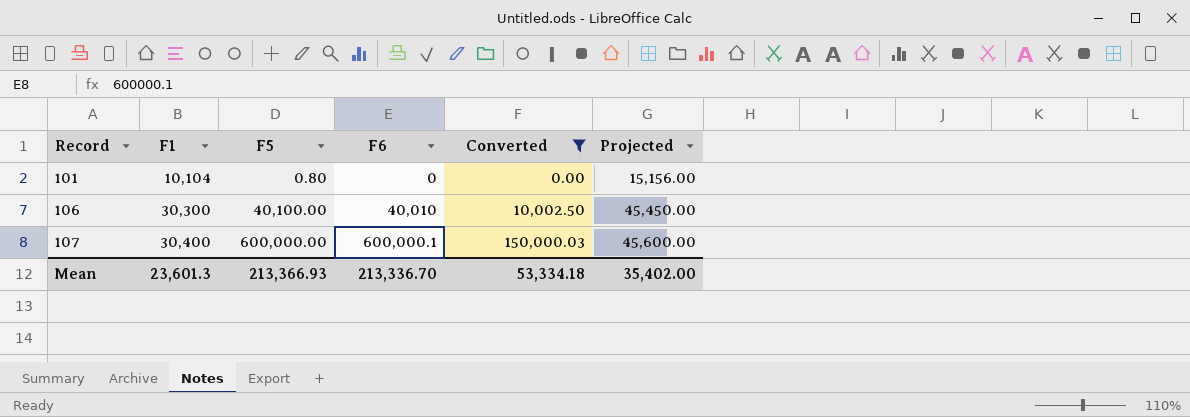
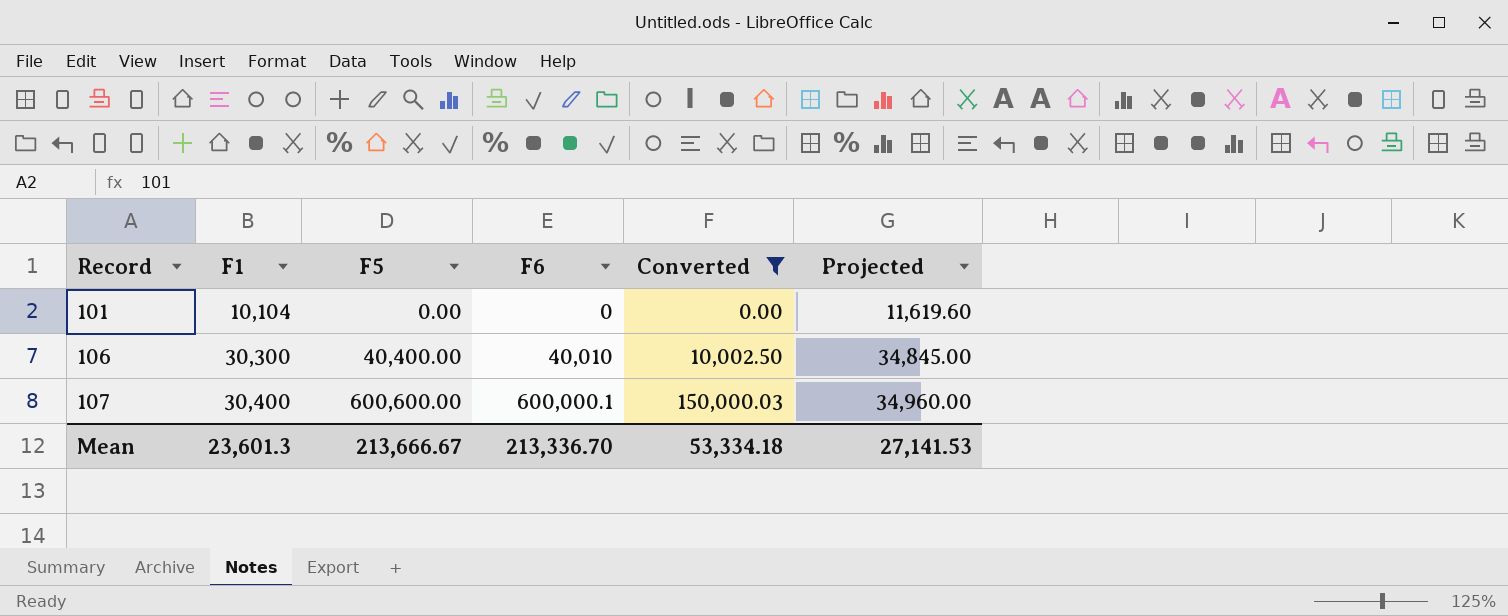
column Projected | formula: [F1] * 1.5 -> [F1] * 1.15
101 | F5: 0.80 -> 0.00
106 | F5: 40,100.00 -> 40,400.00
107 | F5: 600,000.00 -> 600,600.00
Mean | F5: 213,366.93 -> 213,666.67
Mean | Projected: 35,402.00 -> 27,141.53

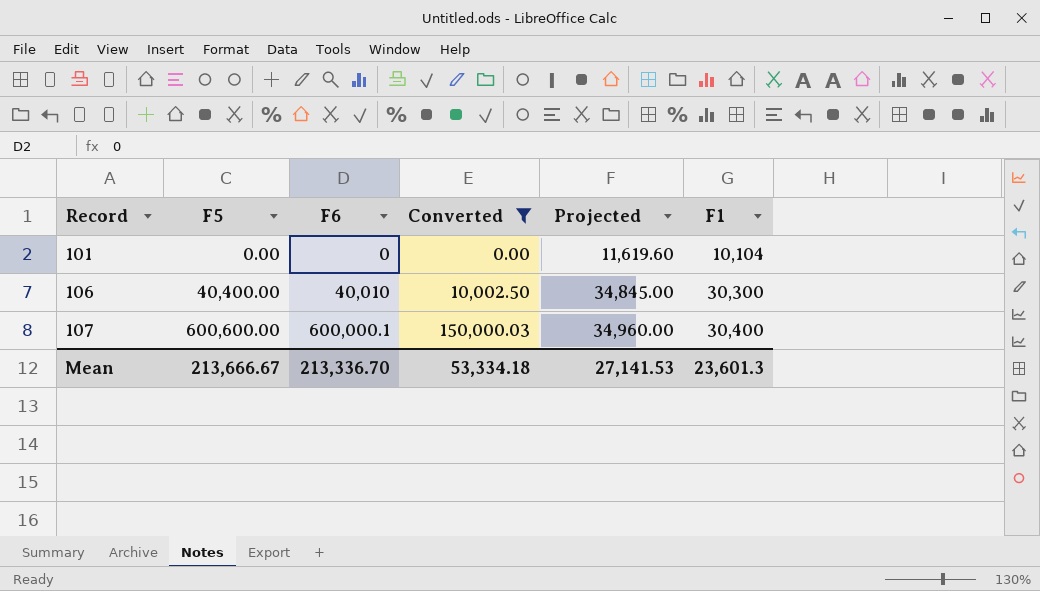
column F1 | position: 2 -> 6

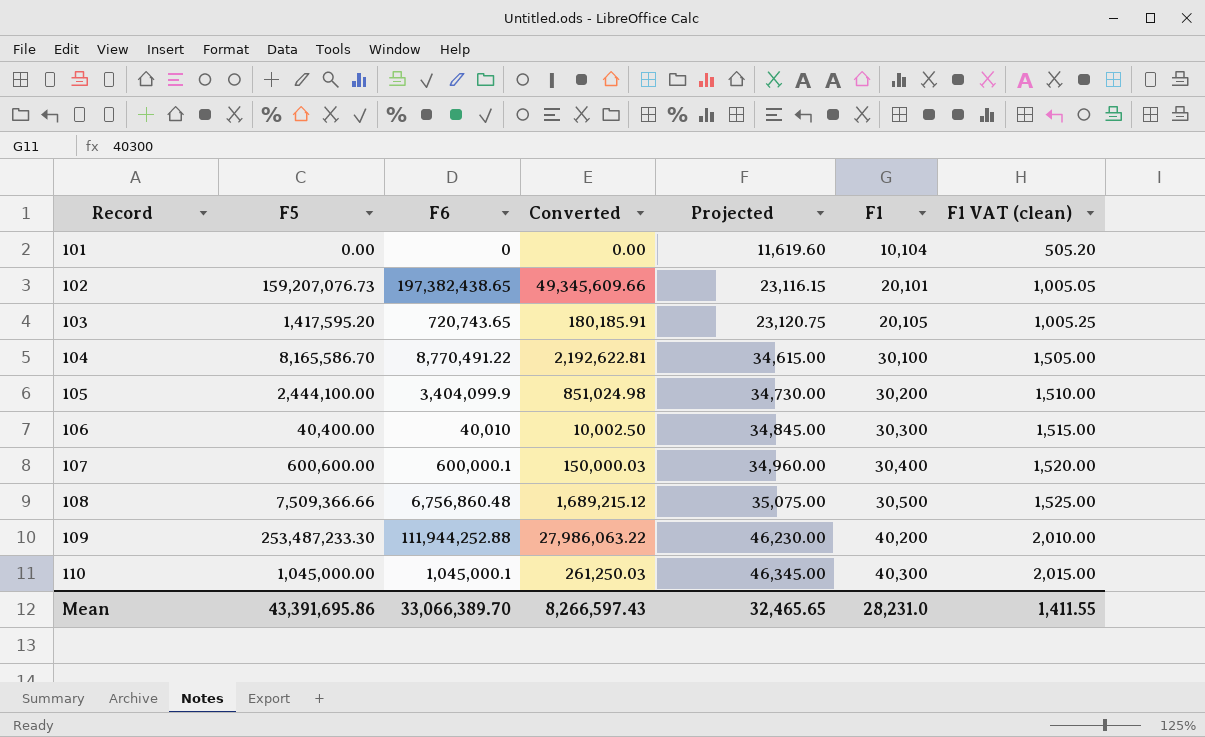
filter: Converted <= 150,000.03 -> none
column F1 VAT (clean) | formula: none -> [F1] * 0.05
Mean | F5: 213,666.67 -> 43,391,695.86
Mean | F6: 213,336.70 -> 33,066,389.70
Mean | Converted: 53,334.18 -> 8,266,597.43
Mean | Projected: 27,141.53 -> 32,465.65
Mean | F1: 23,601.3 -> 28,231.0

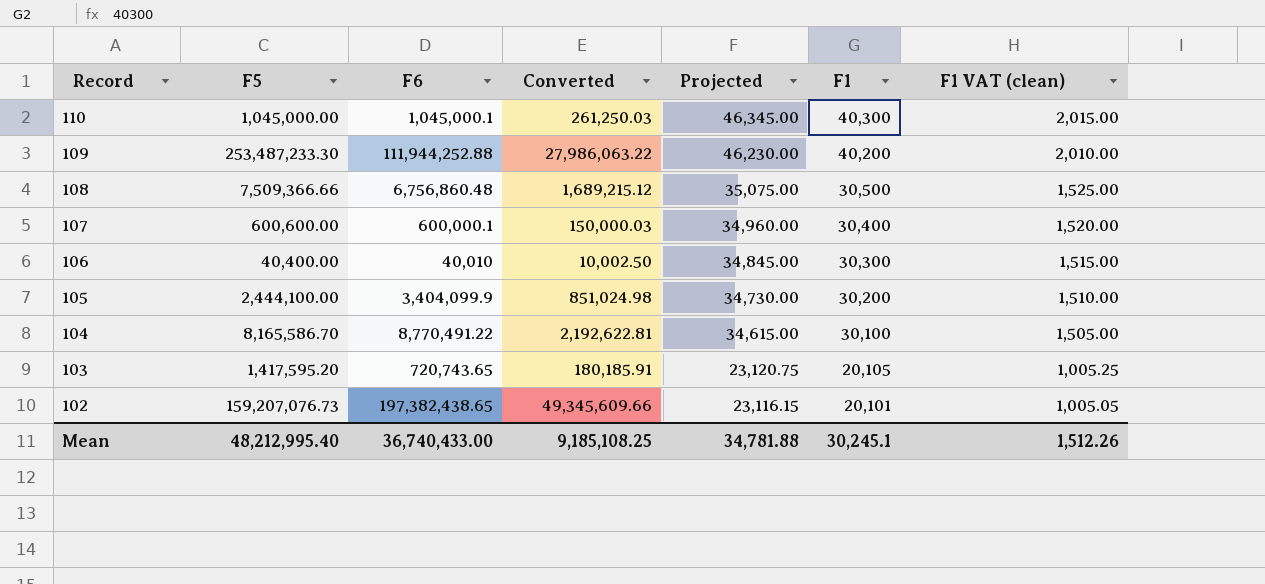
row order: Record ascending -> Record descending
row 101: 0.00 | 0 | 0.00 | 11,619.60 | 10,104 | 505.20 -> none
Mean | F5: 43,391,695.86 -> 48,212,995.40
Mean | F6: 33,066,389.70 -> 36,740,433.00
Mean | Converted: 8,266,597.43 -> 9,185,108.25
Mean | Projected: 32,465.65 -> 34,781.88
Mean | F1: 28,231.0 -> 30,245.1
Mean | F1 VAT (clean): 1,411.55 -> 1,512.26

